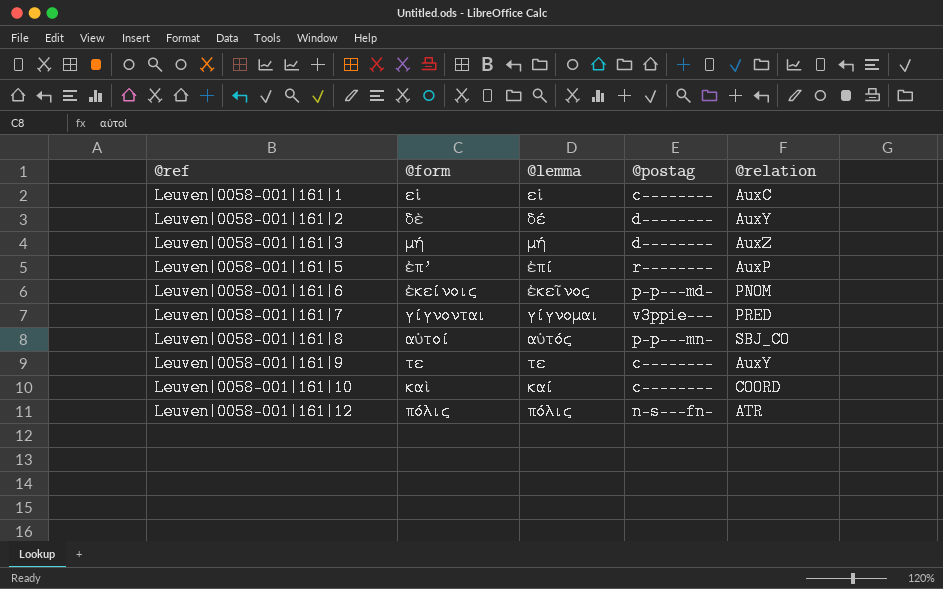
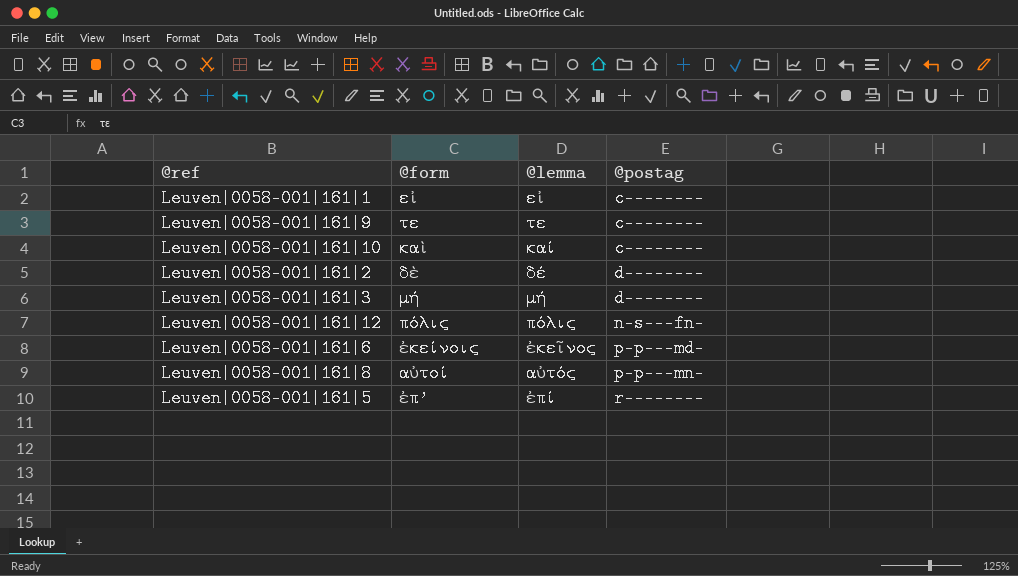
row order: @ref ascending -> @postag ascending
column @relation | position: 5 -> none
row Leuven|0058-001|161|7: γίγνονται | γίγνομαι | v3ppie--- | PRED -> none

